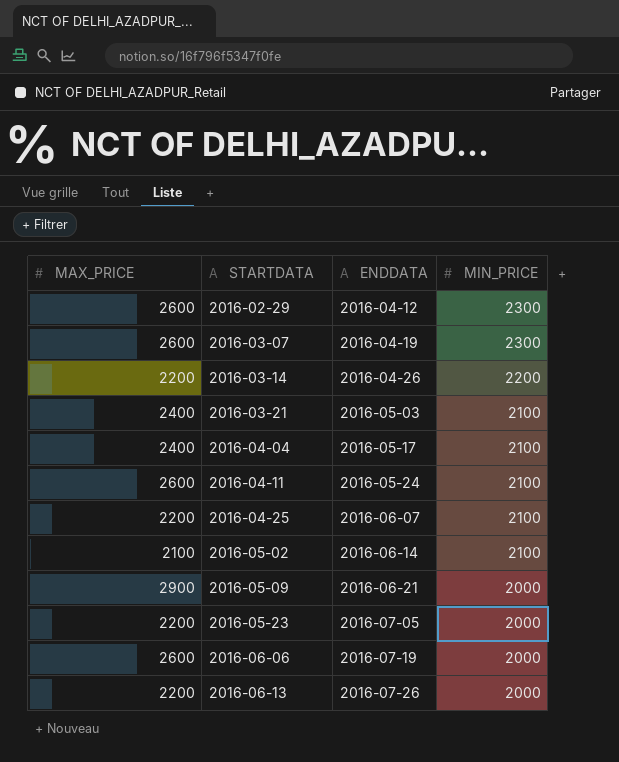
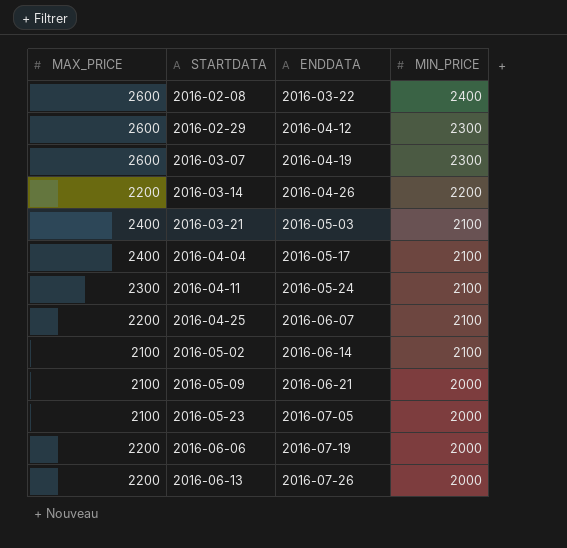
row 2016-02-08: none -> 2600 | 2016-03-22 | 2400
2016-04-11 | MAX_PRICE: 2600 -> 2300
2016-05-09 | MAX_PRICE: 2900 -> 2100
2016-05-23 | MAX_PRICE: 2200 -> 2100
2016-06-06 | MAX_PRICE: 2600 -> 2200

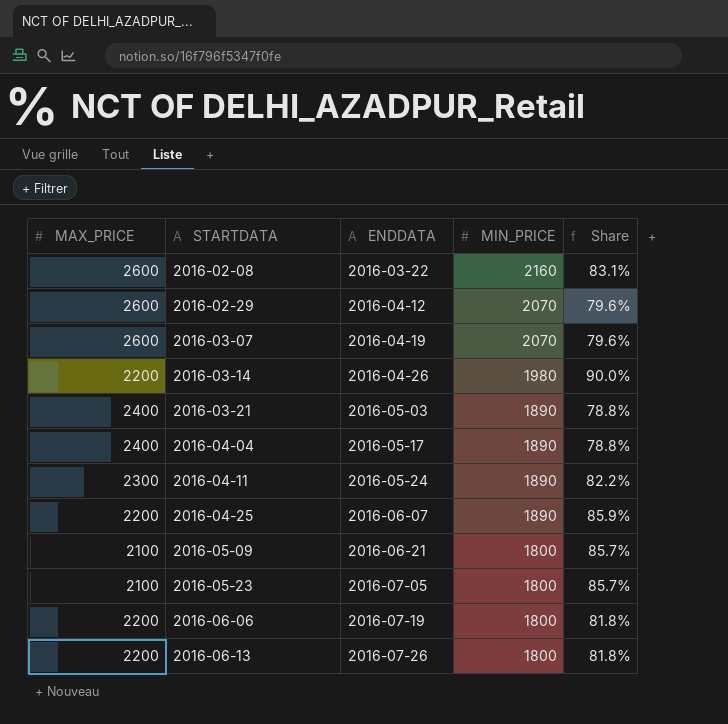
column Share | formula: none -> [MIN_PRICE] / [MAX_PRICE]
row 2016-05-02: 2100 | 2016-06-14 | 2100 -> none
2016-02-08 | MIN_PRICE: 2400 -> 2160
2016-02-29 | MIN_PRICE: 2300 -> 2070
2016-03-07 | MIN_PRICE: 2300 -> 2070
2016-03-14 | MIN_PRICE: 2200 -> 1980
2016-03-21 | MIN_PRICE: 2100 -> 1890
2016-04-04 | MIN_PRICE: 2100 -> 1890
2016-04-11 | MIN_PRICE: 2100 -> 1890
2016-04-25 | MIN_PRICE: 2100 -> 1890
2016-05-09 | MIN_PRICE: 2000 -> 1800
2016-05-23 | MIN_PRICE: 2000 -> 1800
2016-06-06 | MIN_PRICE: 2000 -> 1800
2016-06-13 | MIN_PRICE: 2000 -> 1800

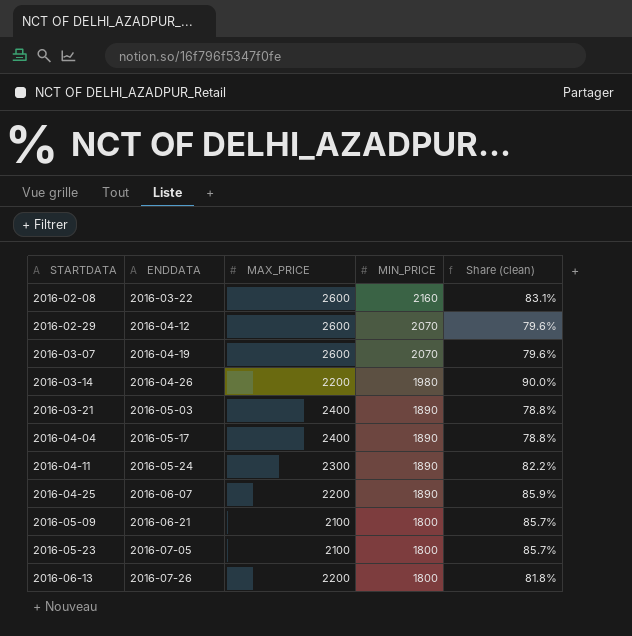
column MAX_PRICE | position: 1 -> 3
column name: Share -> Share (clean)
row 2016-06-06: 2200 | 2016-07-19 | 1800 | 81.8% -> none

